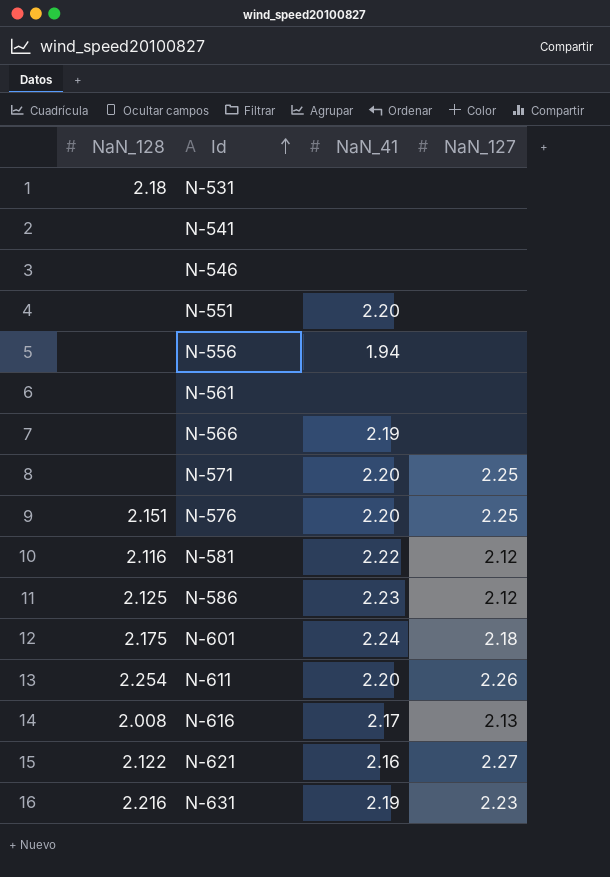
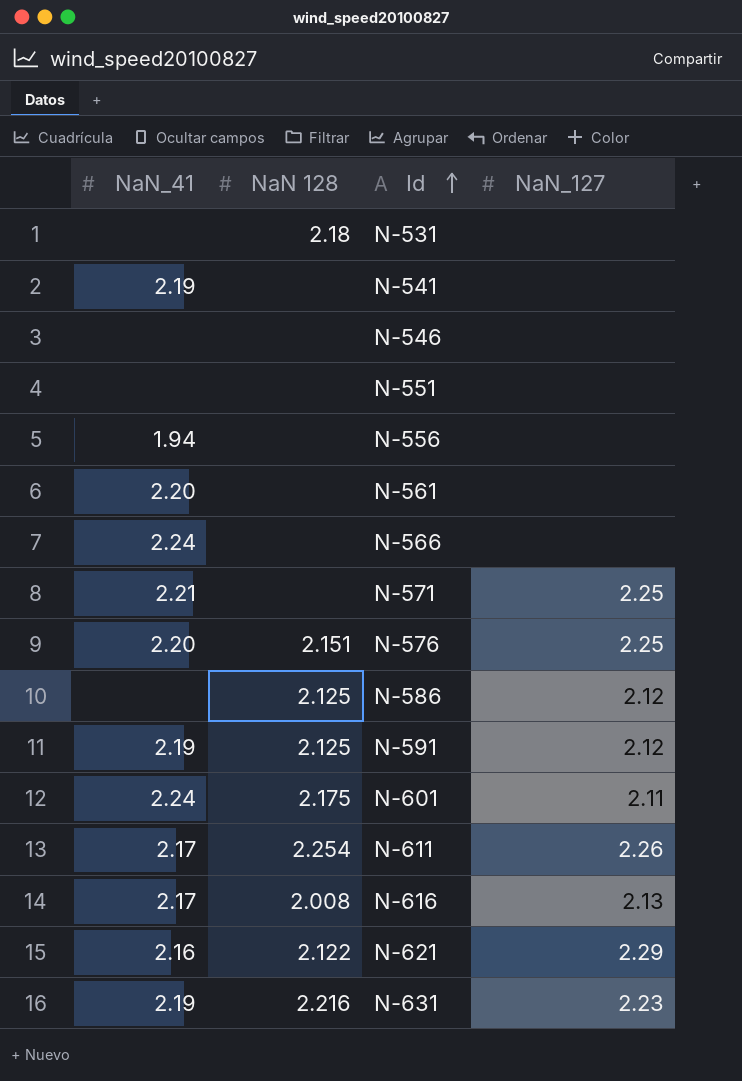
column NaN_41 | position: 3 -> 1
column name: NaN_128 -> NaN 128
row N-581: 2.116 | 2.22 | 2.12 -> none
N-541 | NaN_41: none -> 2.19
N-551 | NaN_41: 2.20 -> none
N-561 | NaN_41: none -> 2.20
N-566 | NaN_41: 2.19 -> 2.24
N-571 | NaN_41: 2.20 -> 2.21
N-586 | NaN_41: 2.23 -> none
row N-591: none -> 2.19 | 2.125 | 2.12
N-601 | NaN_127: 2.18 -> 2.11
N-611 | NaN_41: 2.20 -> 2.17
N-621 | NaN_127: 2.27 -> 2.29

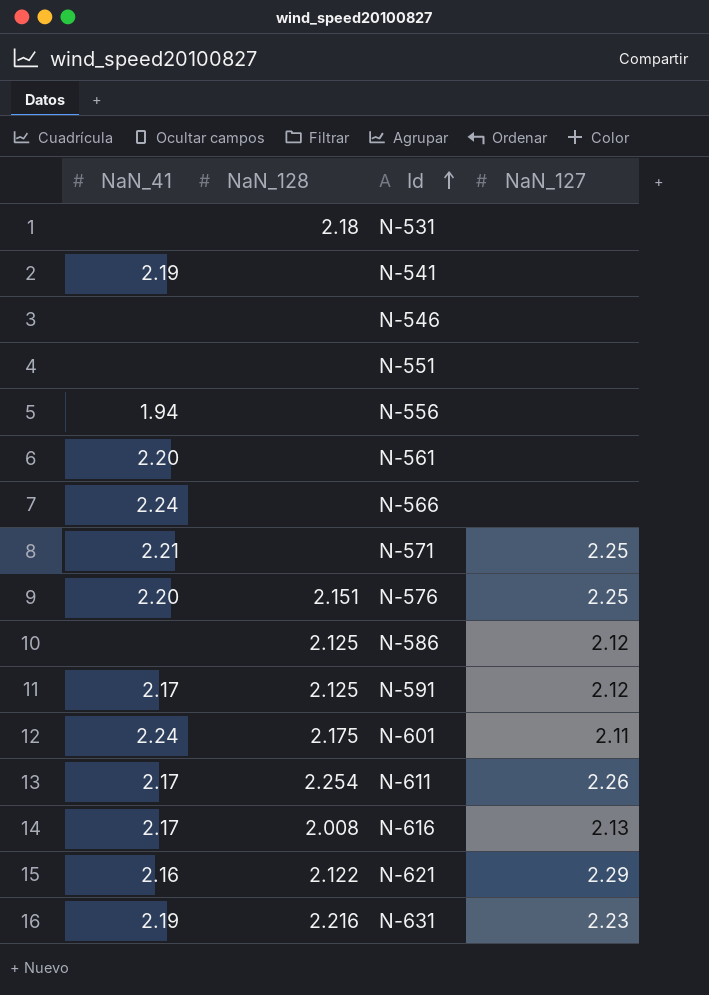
column name: NaN 128 -> NaN_128
N-591 | NaN_41: 2.19 -> 2.17

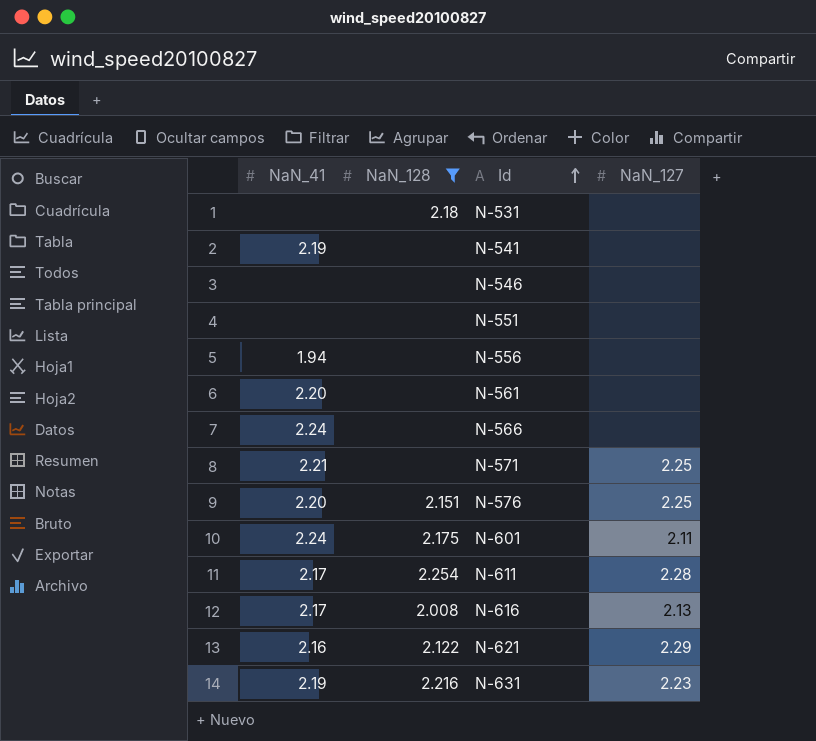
filter: none -> NaN_128 != 2.125
N-611 | NaN_127: 2.26 -> 2.28

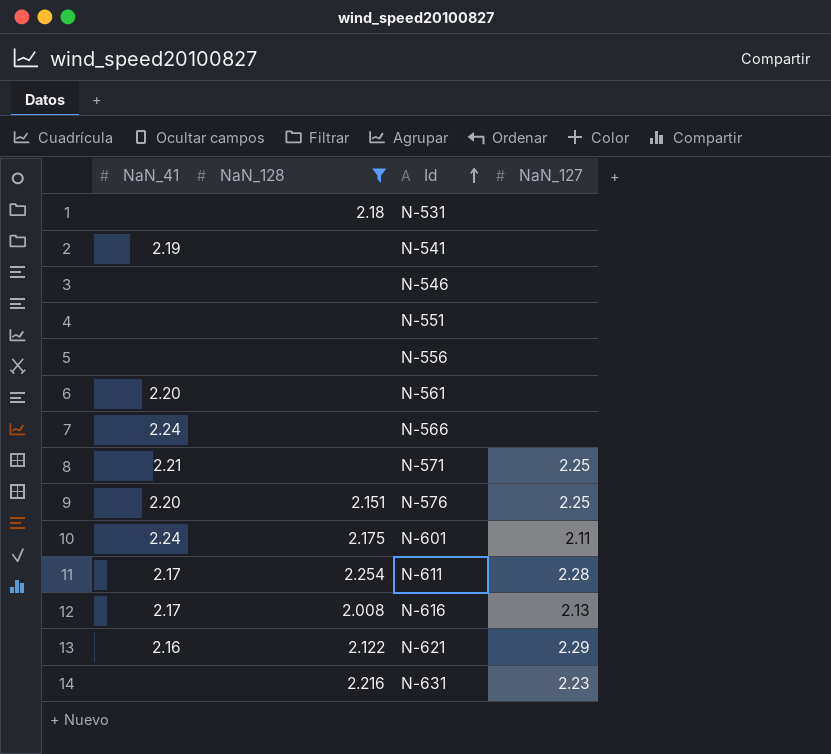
N-556 | NaN_41: 1.94 -> none
N-631 | NaN_41: 2.19 -> none

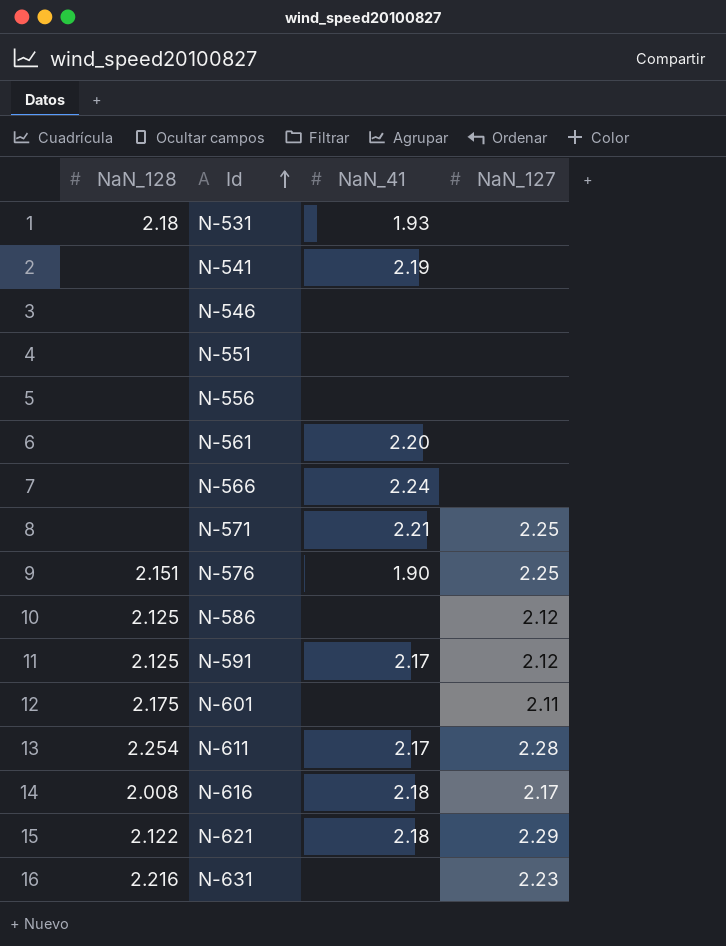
filter: NaN_128 != 2.125 -> none
column NaN_41 | position: 1 -> 3
N-531 | NaN_41: none -> 1.93
N-576 | NaN_41: 2.20 -> 1.90
N-601 | NaN_41: 2.24 -> none
N-616 | NaN_41: 2.17 -> 2.18
N-616 | NaN_127: 2.13 -> 2.17
N-621 | NaN_41: 2.16 -> 2.18

